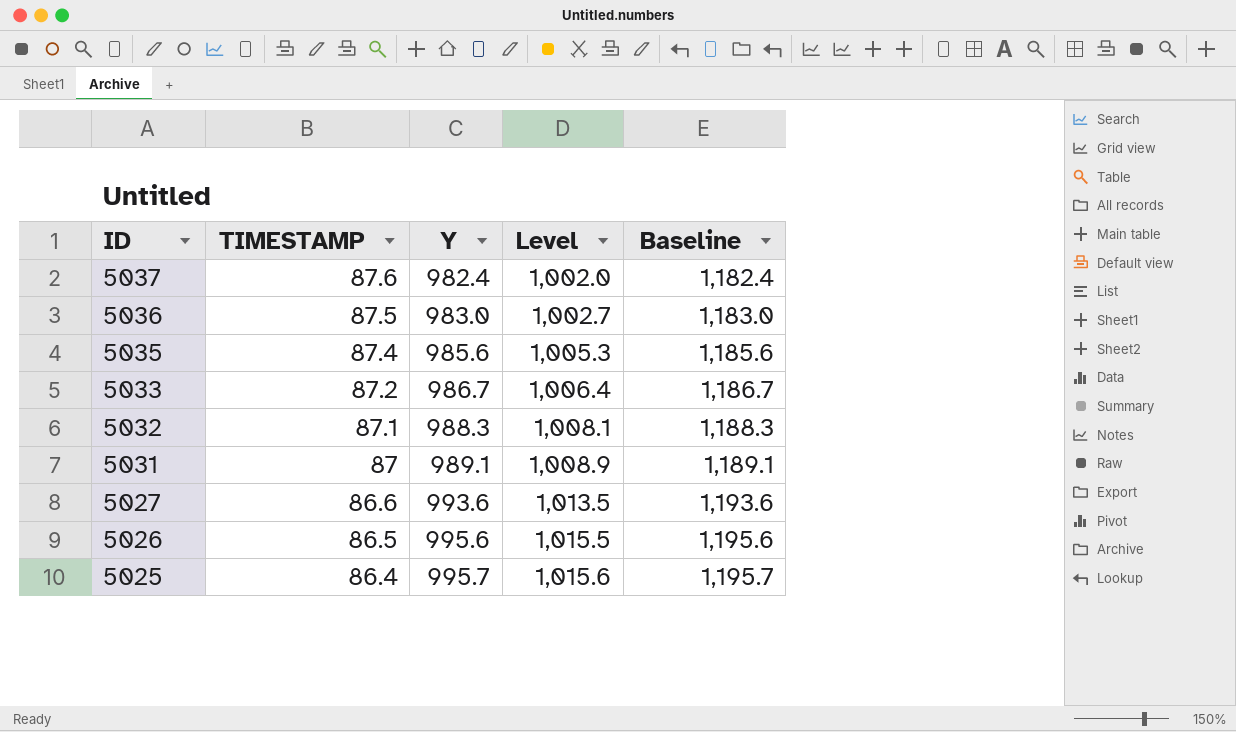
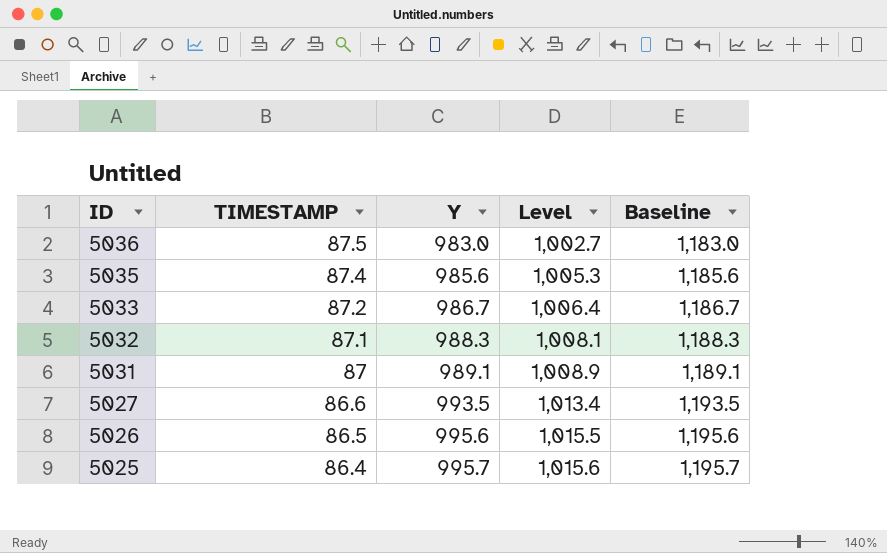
row 5037: 87.6 | 982.4 | 1,002.0 | 1,182.4 -> none
5027 | Y: 993.6 -> 993.5
5027 | Level: 1,013.5 -> 1,013.4
5027 | Baseline: 1,193.6 -> 1,193.5

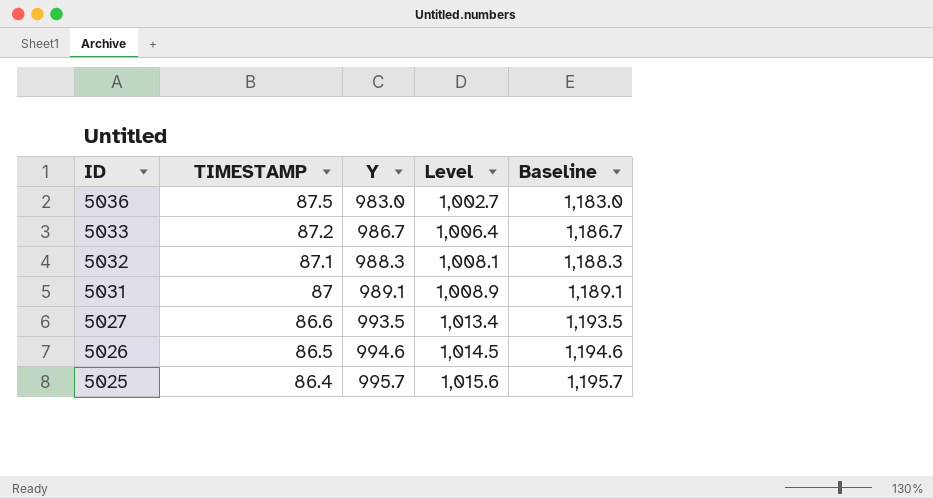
row 5035: 87.4 | 985.6 | 1,005.3 | 1,185.6 -> none
5026 | Y: 995.6 -> 994.6
5026 | Level: 1,015.5 -> 1,014.5
5026 | Baseline: 1,195.6 -> 1,194.6

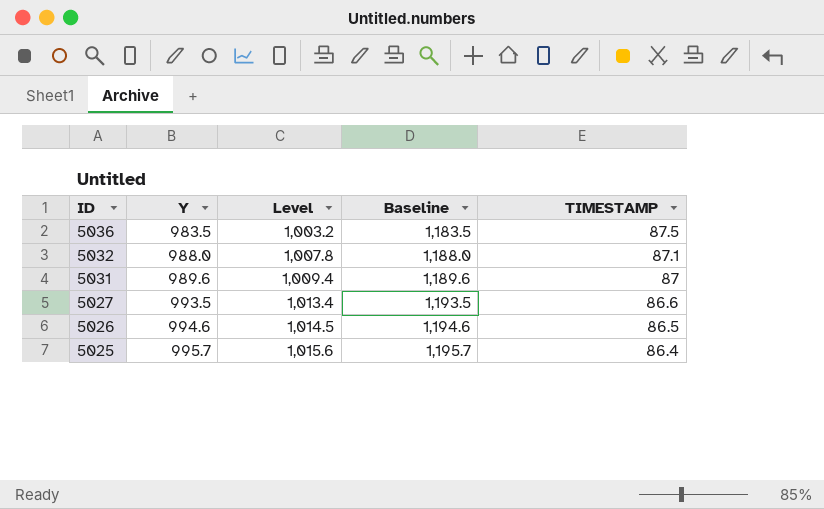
column TIMESTAMP | position: 2 -> 5
row 5033: 87.2 | 986.7 | 1,006.4 | 1,186.7 -> none
5036 | Y: 983.0 -> 983.5
5036 | Level: 1,002.7 -> 1,003.2
5036 | Baseline: 1,183.0 -> 1,183.5
5032 | Y: 988.3 -> 988.0
5032 | Level: 1,008.1 -> 1,007.8
5032 | Baseline: 1,188.3 -> 1,188.0
5031 | Y: 989.1 -> 989.6
5031 | Level: 1,008.9 -> 1,009.4
5031 | Baseline: 1,189.1 -> 1,189.6

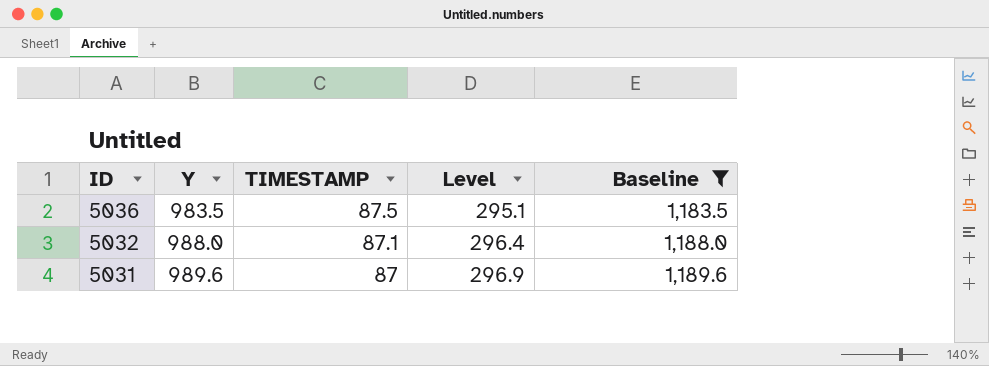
filter: none -> Baseline <= 1,189.6
column TIMESTAMP | position: 5 -> 3
column Level | formula: [Y] * 1.02 -> [Y] * 0.3

